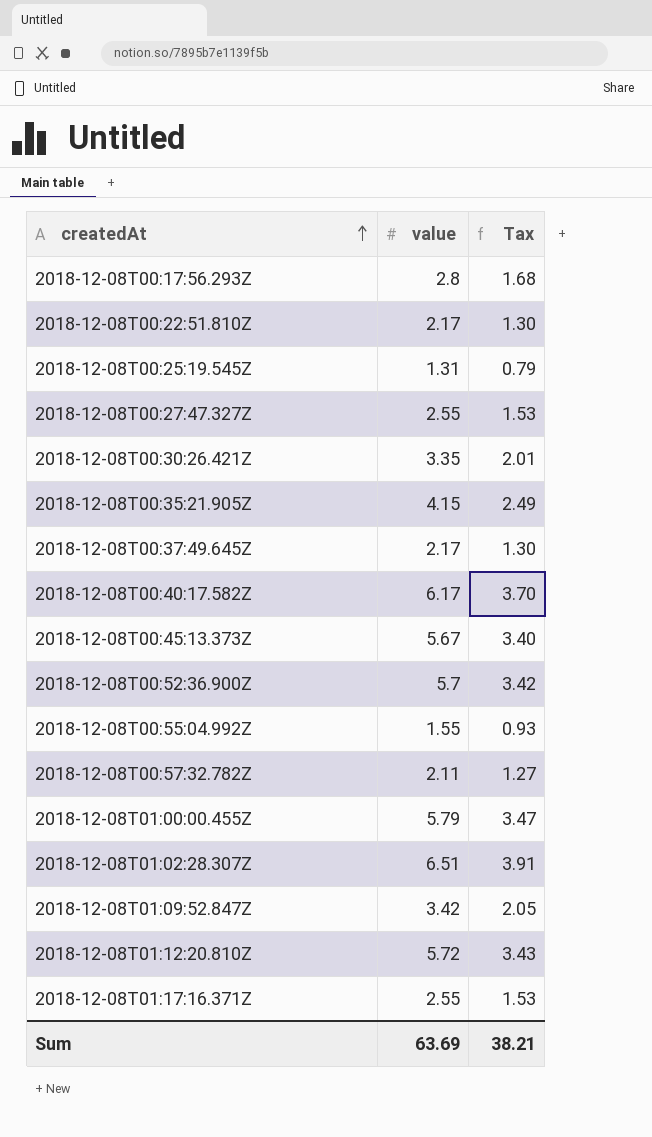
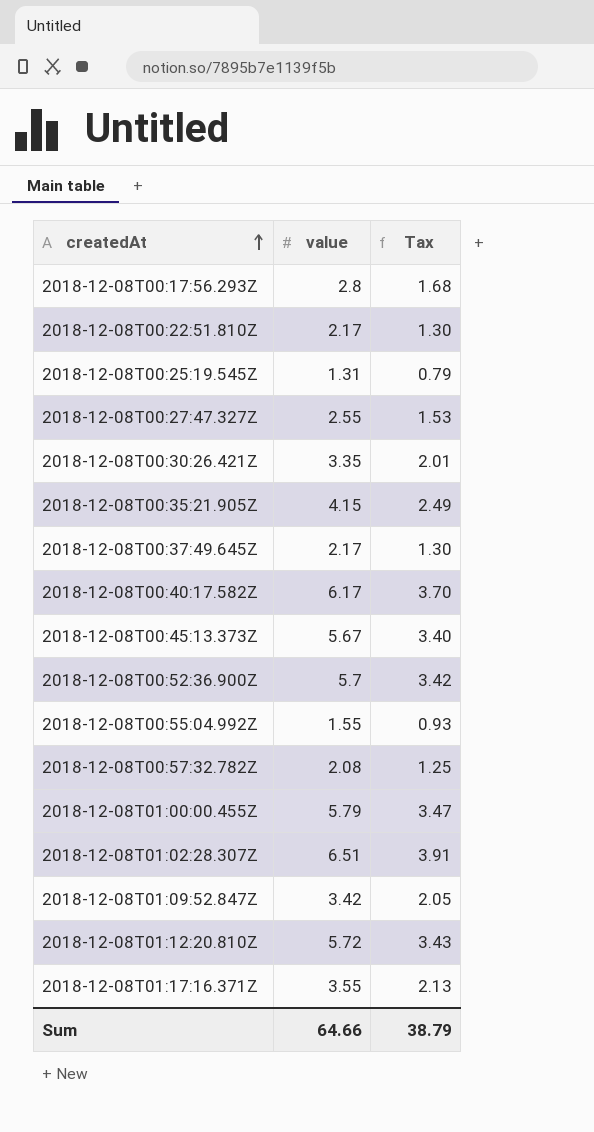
2018-12-08T00:57:32.782Z | value: 2.11 -> 2.08
2018-12-08T00:57:32.782Z | Tax: 1.27 -> 1.25
2018-12-08T01:17:16.371Z | value: 2.55 -> 3.55
2018-12-08T01:17:16.371Z | Tax: 1.53 -> 2.13
Sum | value: 63.69 -> 64.66
Sum | Tax: 38.21 -> 38.79

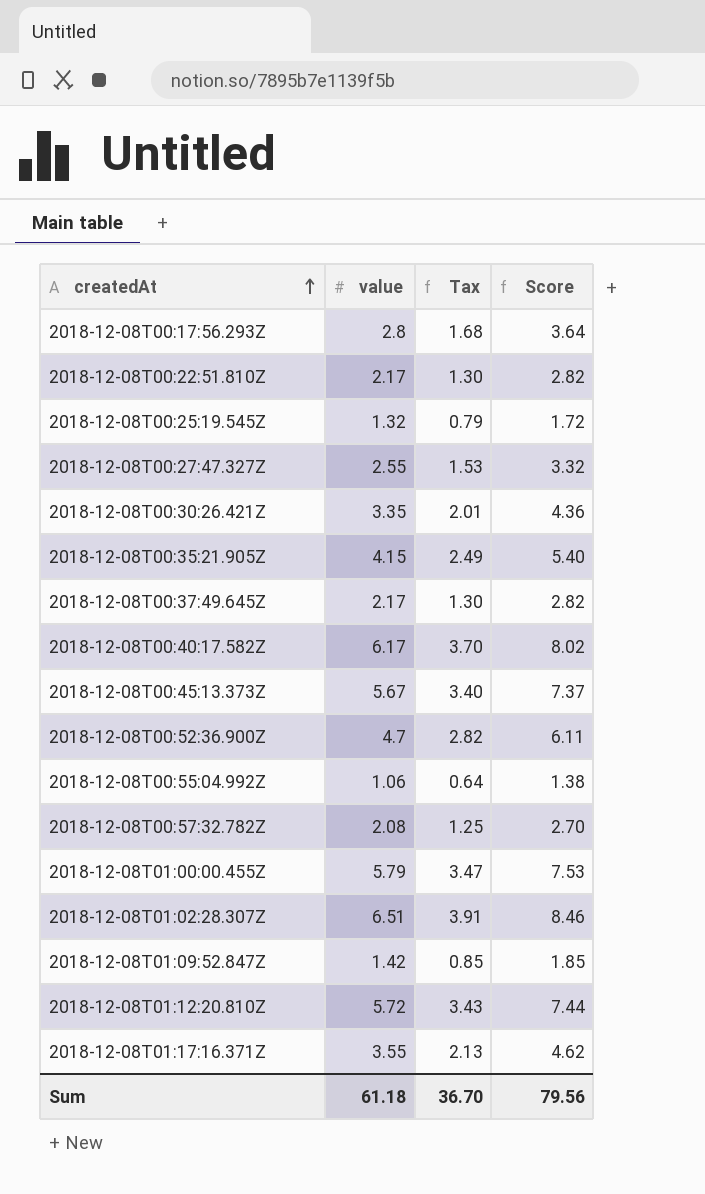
column Score | formula: none -> [value] * 1.3
2018-12-08T00:25:19.545Z | value: 1.31 -> 1.32
2018-12-08T00:52:36.900Z | value: 5.7 -> 4.7
2018-12-08T00:52:36.900Z | Tax: 3.42 -> 2.82
2018-12-08T00:55:04.992Z | value: 1.55 -> 1.06
2018-12-08T00:55:04.992Z | Tax: 0.93 -> 0.64
2018-12-08T01:09:52.847Z | value: 3.42 -> 1.42
2018-12-08T01:09:52.847Z | Tax: 2.05 -> 0.85
Sum | value: 64.66 -> 61.18
Sum | Tax: 38.79 -> 36.70

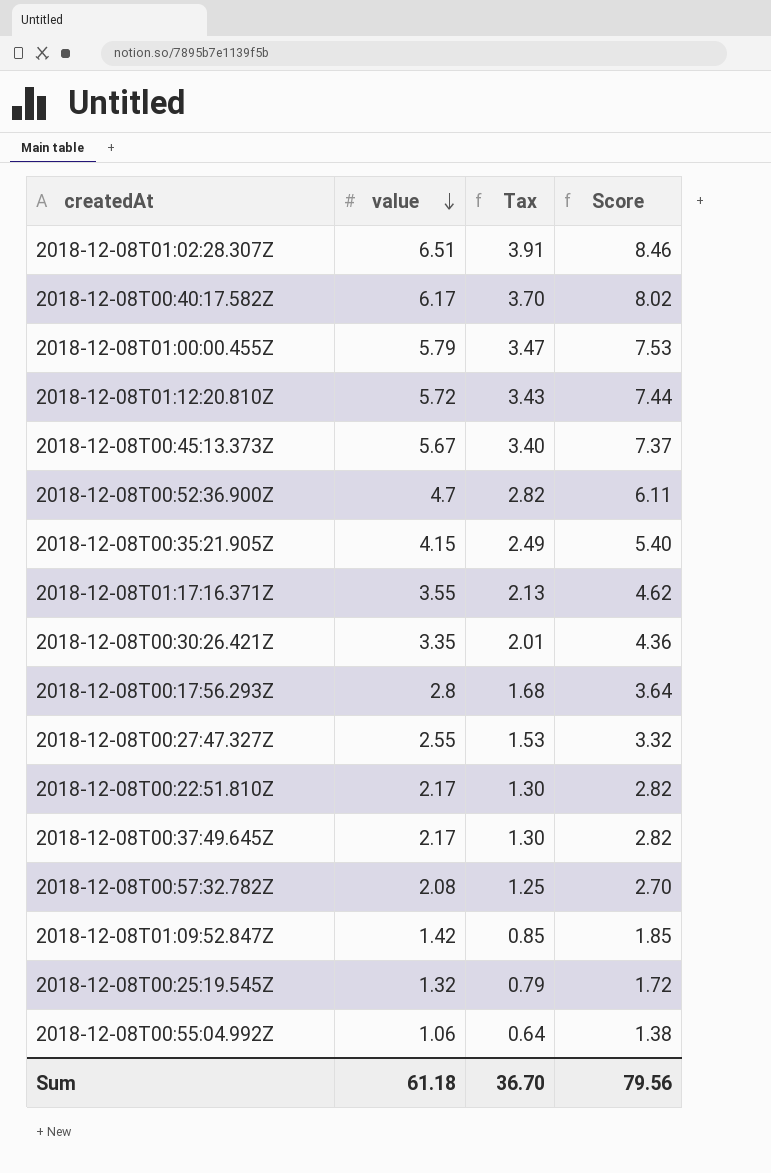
row order: createdAt ascending -> value descending

